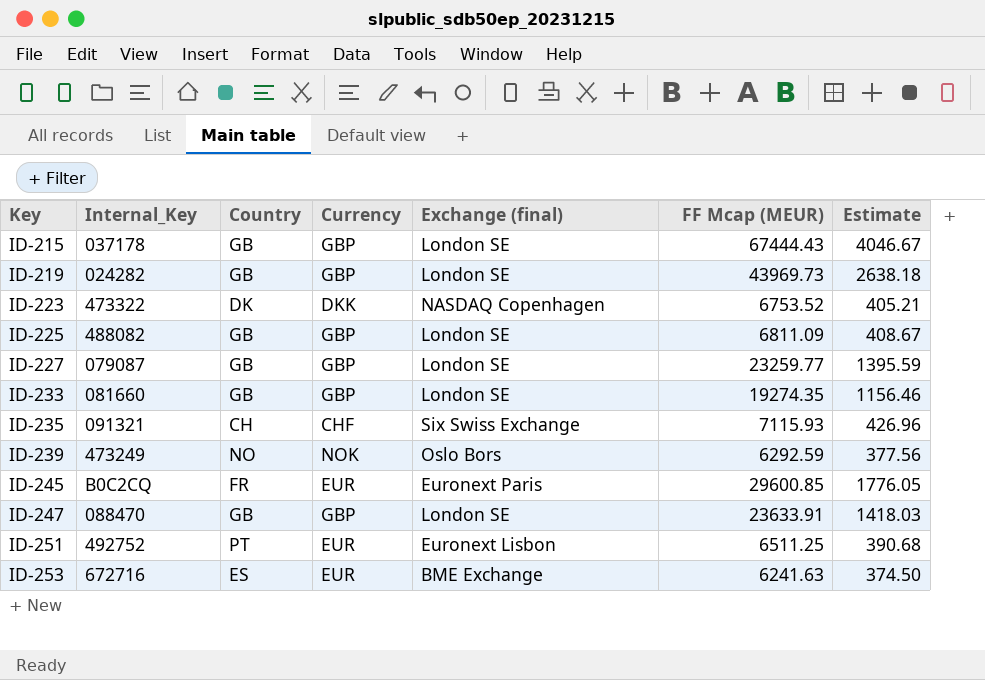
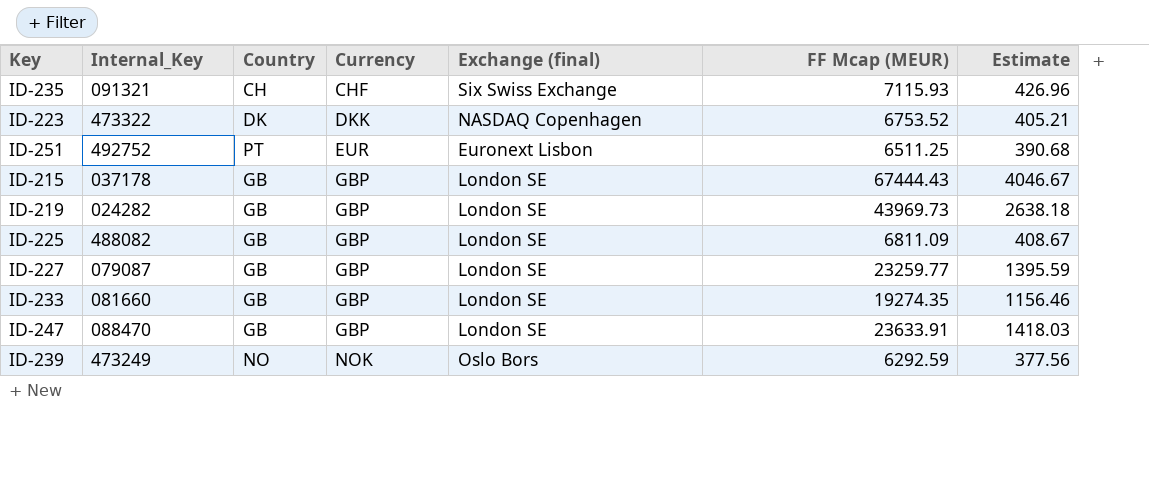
row order: Key ascending -> Currency ascending
row ID-245: B0C2CQ | FR | EUR | Euronext Paris | 29600.85 | 1776.05 -> none
row ID-253: 672716 | ES | EUR | BME Exchange | 6241.63 | 374.50 -> none

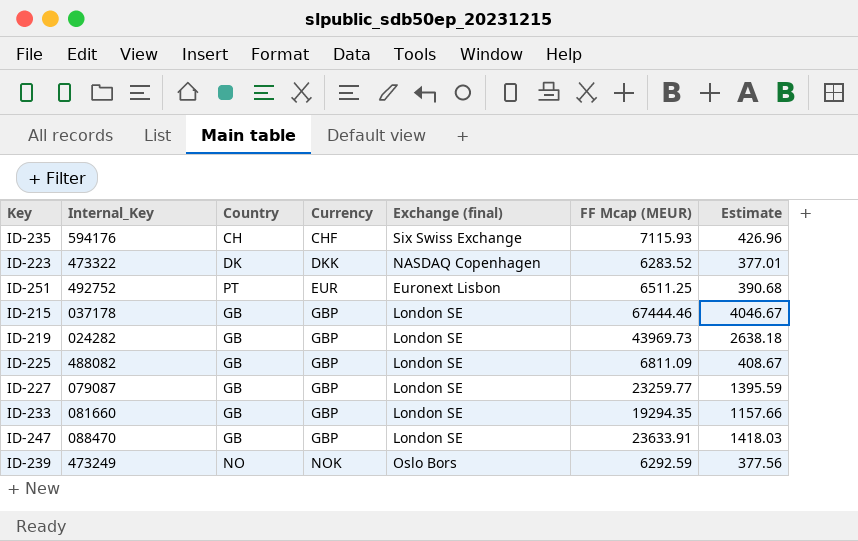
ID-235 | Internal_Key: 091321 -> 594176
ID-223 | FF Mcap (MEUR): 6753.52 -> 6283.52
ID-223 | Estimate: 405.21 -> 377.01
ID-215 | FF Mcap (MEUR): 67444.43 -> 67444.46
ID-233 | FF Mcap (MEUR): 19274.35 -> 19294.35
ID-233 | Estimate: 1156.46 -> 1157.66

